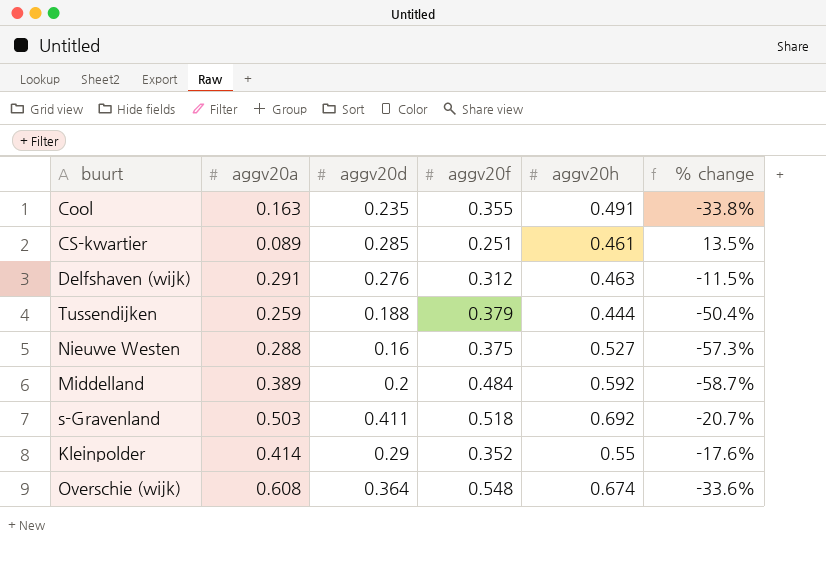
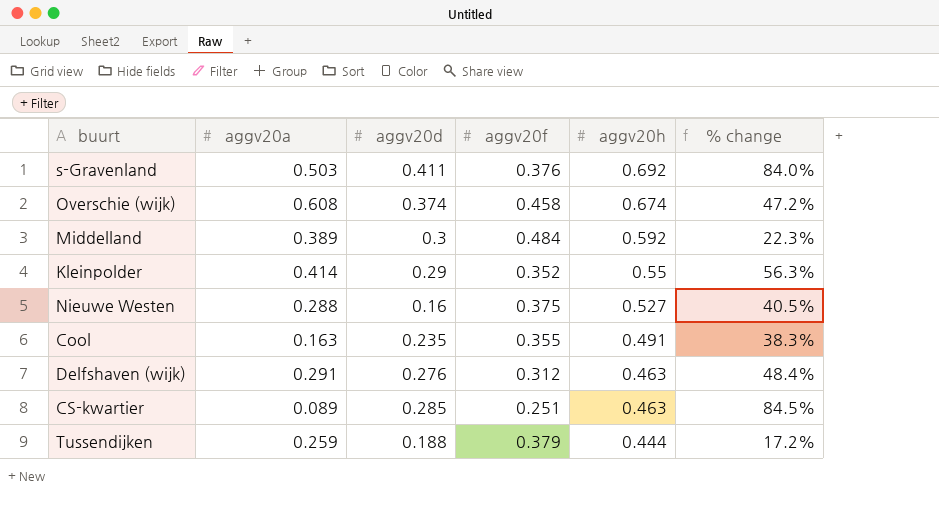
row order: none -> aggv20h descending
column % change | formula: ([aggv20d] - [aggv20f]) / [aggv20f] -> ([aggv20h] - [aggv20f]) / [aggv20f]
s-Gravenland | aggv20f: 0.518 -> 0.376
Overschie (wijk) | aggv20d: 0.364 -> 0.374
Overschie (wijk) | aggv20f: 0.548 -> 0.458
Middelland | aggv20d: 0.2 -> 0.3
CS-kwartier | aggv20h: 0.461 -> 0.463

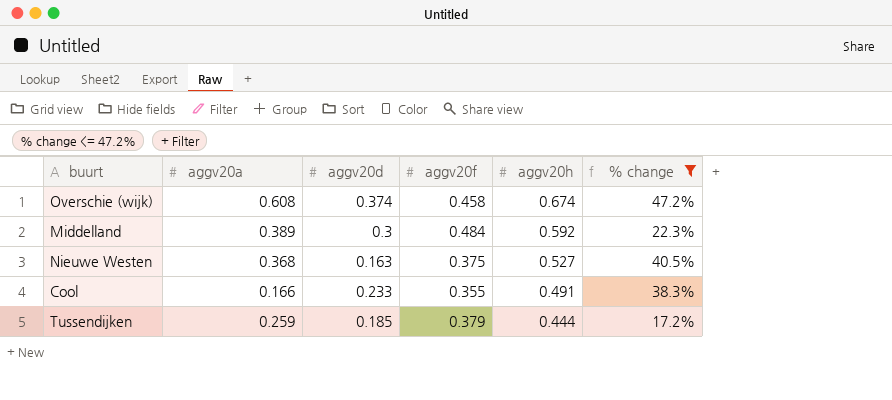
filter: none -> % change <= 47.2%
Nieuwe Westen | aggv20a: 0.288 -> 0.368
Nieuwe Westen | aggv20d: 0.16 -> 0.163
Cool | aggv20a: 0.163 -> 0.166
Cool | aggv20d: 0.235 -> 0.233
Tussendijken | aggv20d: 0.188 -> 0.185

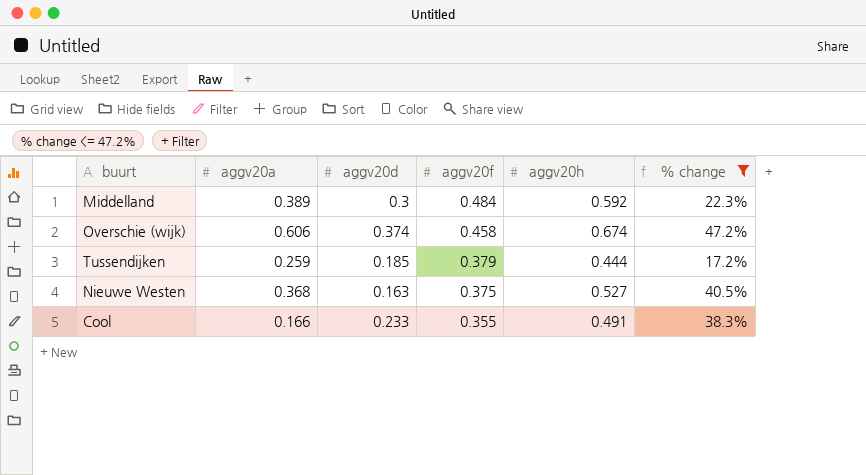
row order: aggv20h descending -> aggv20f descending
Overschie (wijk) | aggv20a: 0.608 -> 0.606

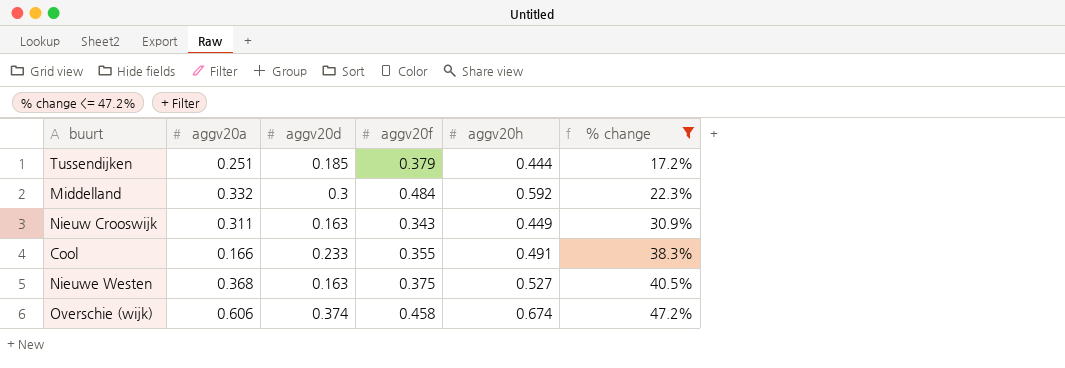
row order: aggv20f descending -> % change ascending
Tussendijken | aggv20a: 0.259 -> 0.251
Middelland | aggv20a: 0.389 -> 0.332
row Nieuw Crooswijk: none -> 0.311 | 0.163 | 0.343 | 0.449 | 30.9%

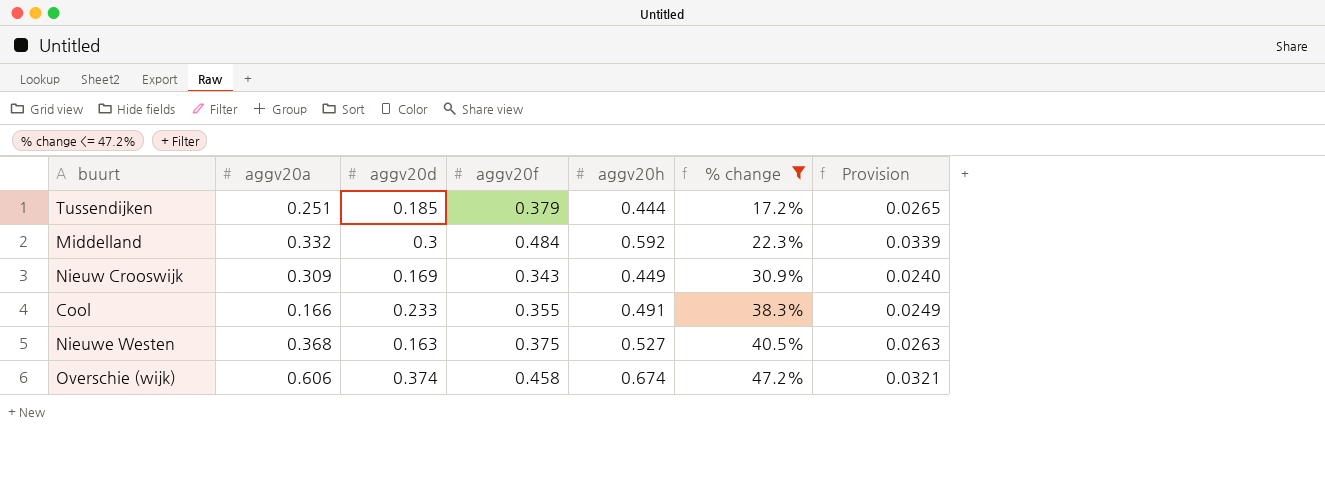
column Provision | formula: none -> [aggv20f] * 0.07
Nieuw Crooswijk | aggv20a: 0.311 -> 0.309
Nieuw Crooswijk | aggv20d: 0.163 -> 0.169

